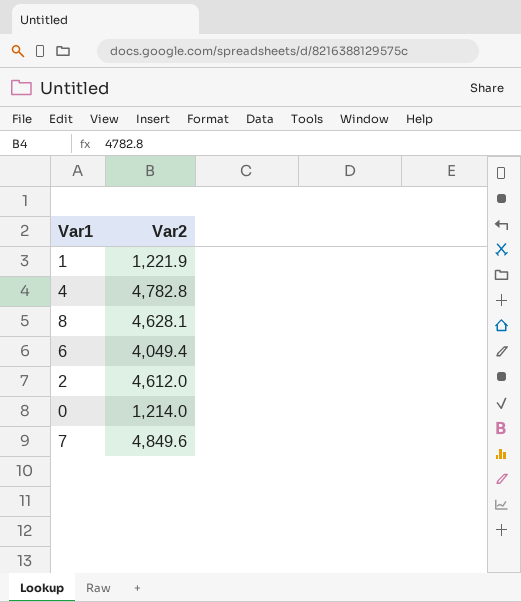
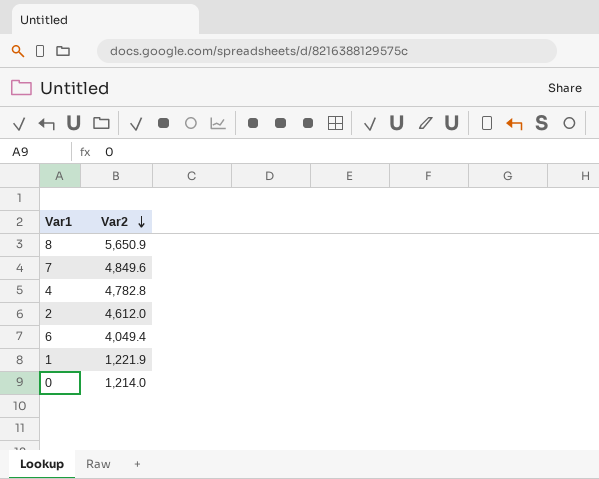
row order: none -> Var2 descending
8 | Var2: 4,628.1 -> 5,650.9

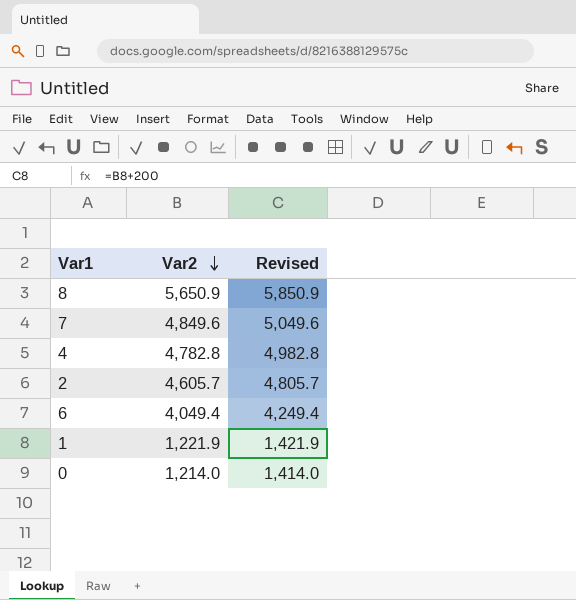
column Revised | formula: none -> [Var2] + 200
2 | Var2: 4,612.0 -> 4,605.7

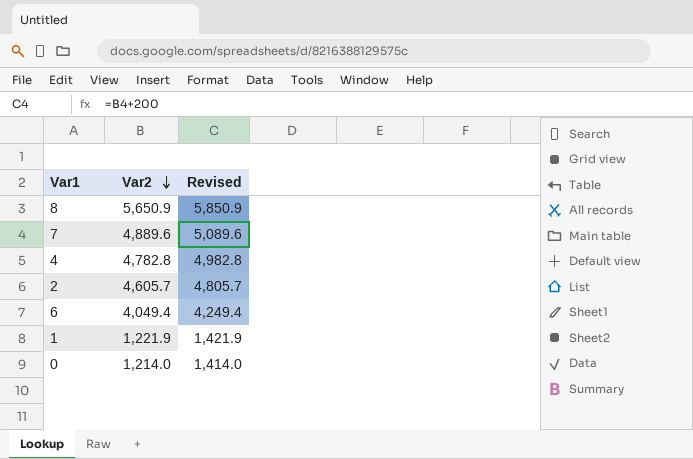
7 | Var2: 4,849.6 -> 4,889.6
7 | Revised: 5,049.6 -> 5,089.6

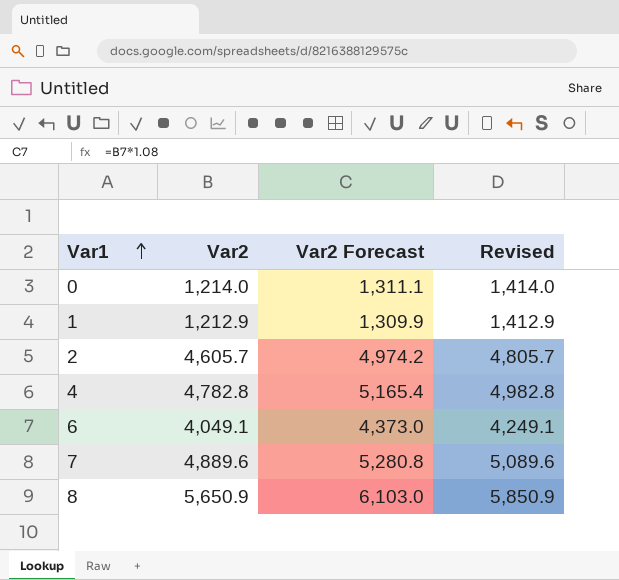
row order: Var2 descending -> Var1 ascending
column Var2 Forecast | formula: none -> [Var2] * 1.08
1 | Var2: 1,221.9 -> 1,212.9
1 | Revised: 1,421.9 -> 1,412.9
6 | Var2: 4,049.4 -> 4,049.1
6 | Revised: 4,249.4 -> 4,249.1

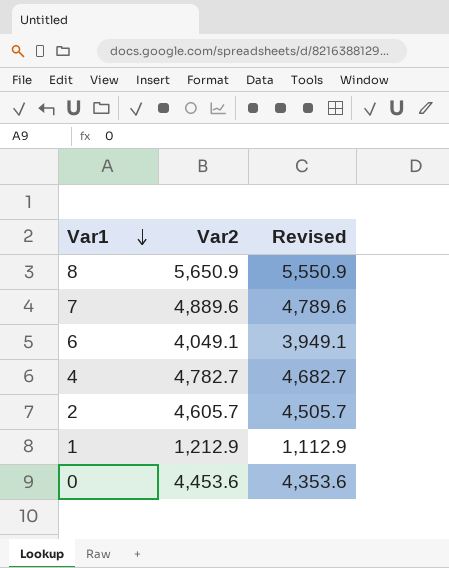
row order: Var1 ascending -> Var1 descending
column Var2 Forecast | formula: [Var2] * 1.08 -> none
column Revised | formula: [Var2] + 200 -> [Var2] - 100
4 | Var2: 4,782.8 -> 4,782.7
0 | Var2: 1,214.0 -> 4,453.6

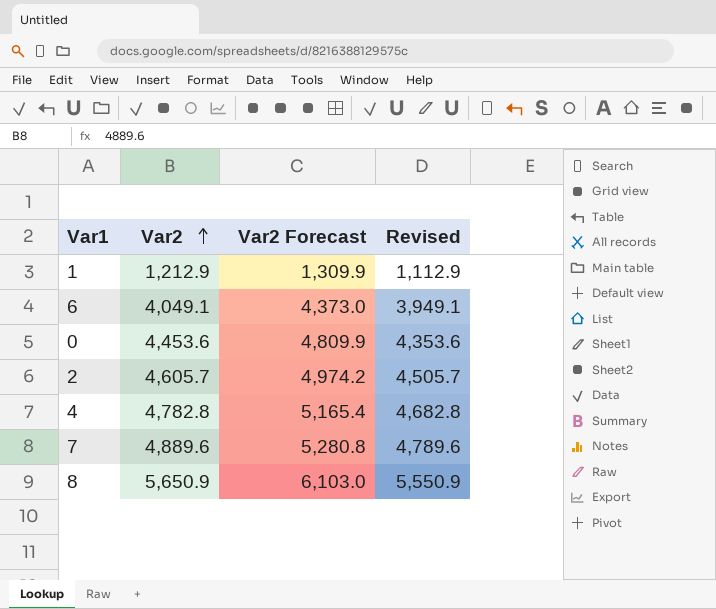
row order: Var1 descending -> Var2 ascending
column Var2 Forecast | formula: none -> [Var2] * 1.08
4 | Var2: 4,782.7 -> 4,782.8
4 | Revised: 4,682.7 -> 4,682.8

